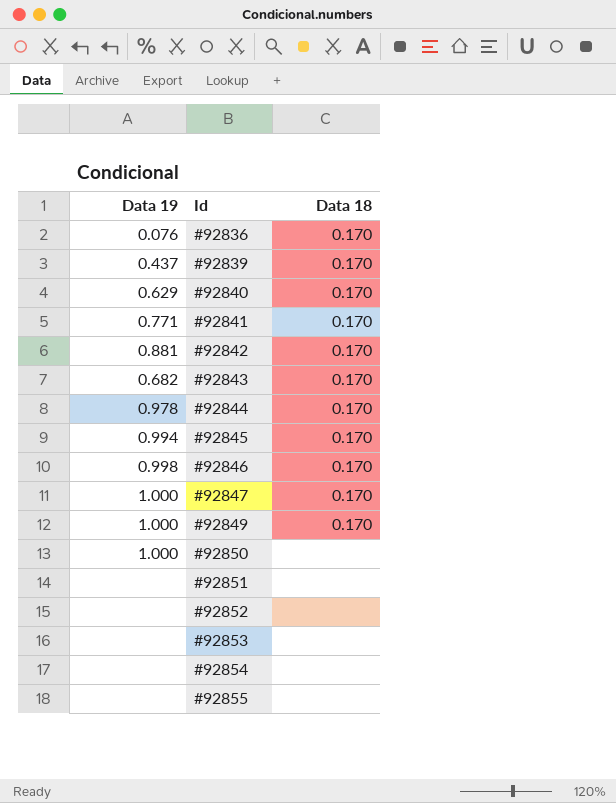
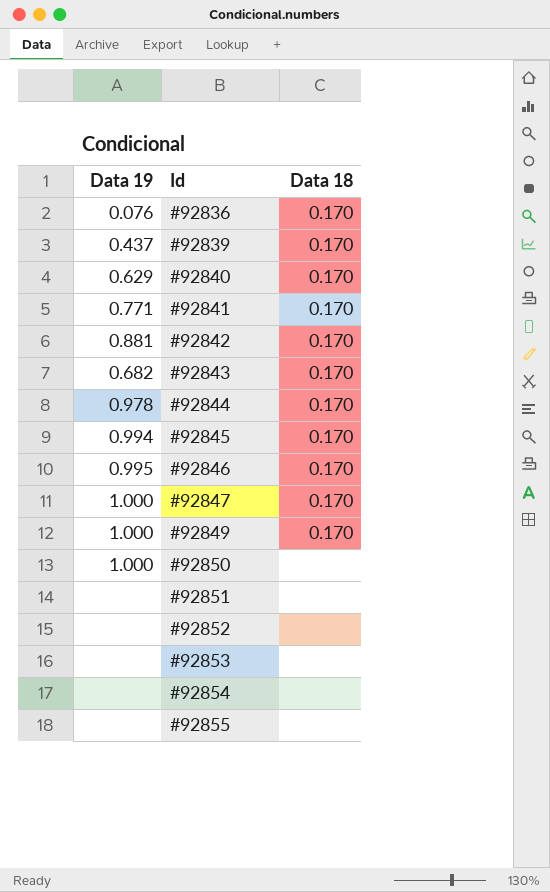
#92846 | Data 19: 0.998 -> 0.995

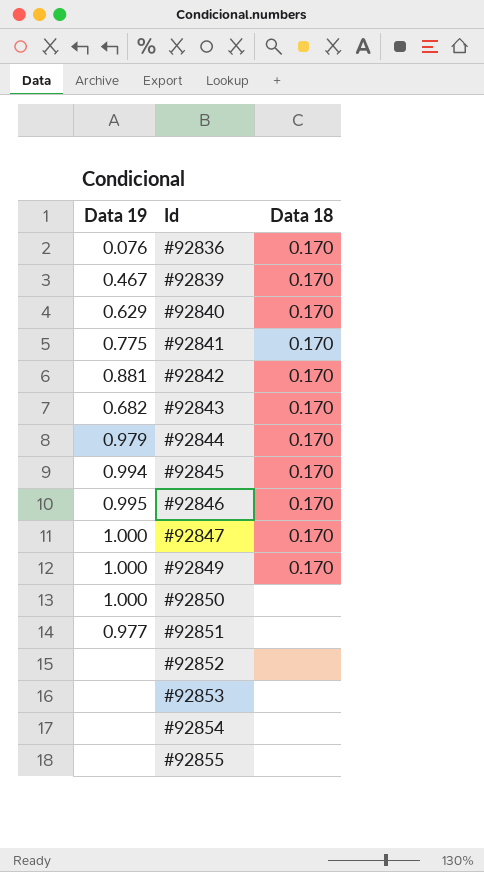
#92839 | Data 19: 0.437 -> 0.467
#92841 | Data 19: 0.771 -> 0.775
#92844 | Data 19: 0.978 -> 0.979
#92851 | Data 19: none -> 0.977

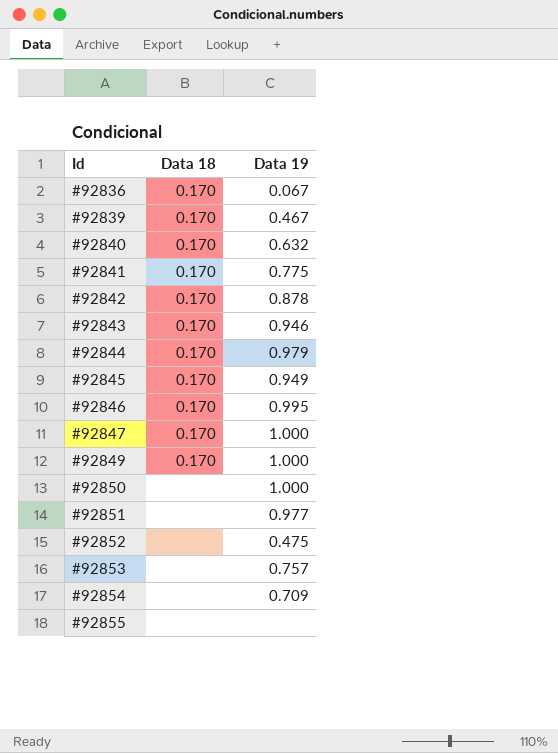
column Data 19 | position: 1 -> 3
#92836 | Data 19: 0.076 -> 0.067
#92840 | Data 19: 0.629 -> 0.632
#92842 | Data 19: 0.881 -> 0.878
#92843 | Data 19: 0.682 -> 0.946
#92845 | Data 19: 0.994 -> 0.949
#92852 | Data 19: none -> 0.475
#92853 | Data 19: none -> 0.757
#92854 | Data 19: none -> 0.709

